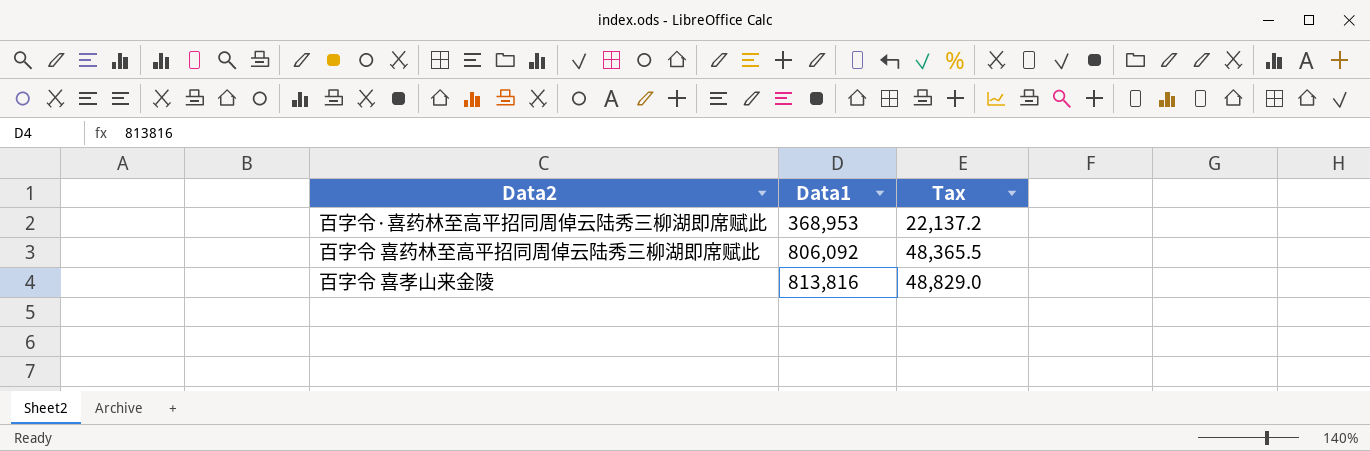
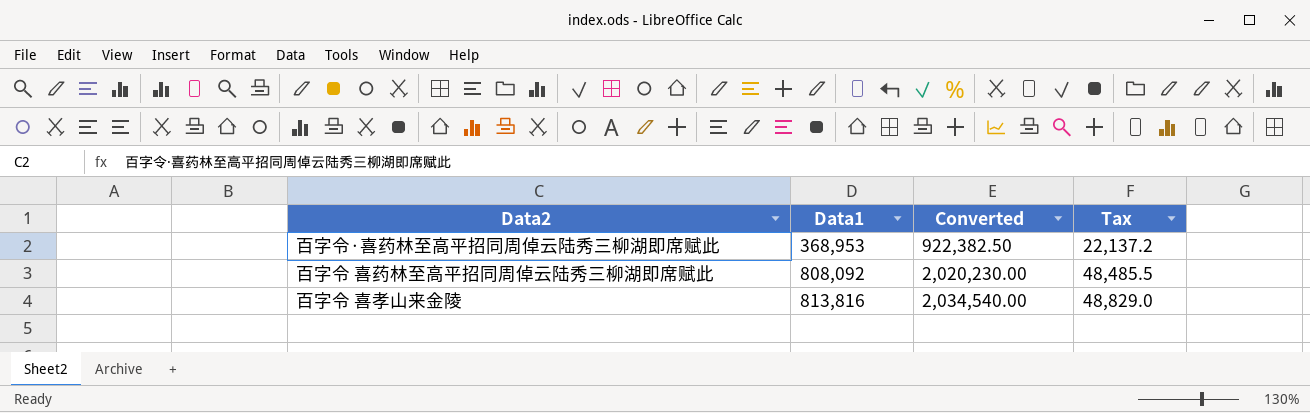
column Converted | formula: none -> [Data1] * 2.5
百字令 喜药林至高平招同周倬云陆秀三柳湖即席赋此 | Data1: 806,092 -> 808,092
百字令 喜药林至高平招同周倬云陆秀三柳湖即席赋此 | Tax: 48,365.5 -> 48,485.5

